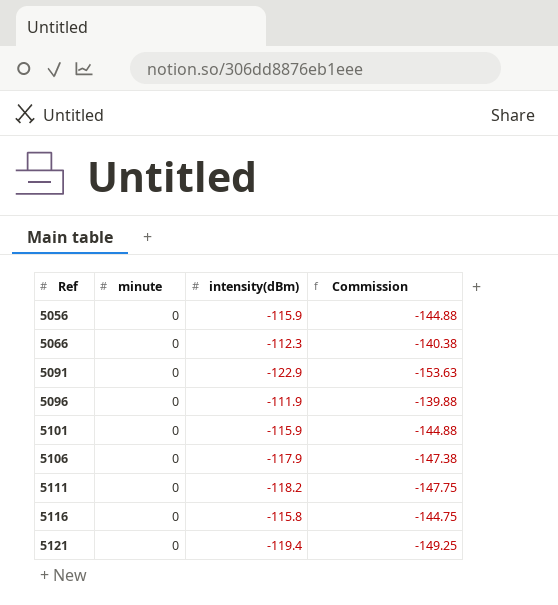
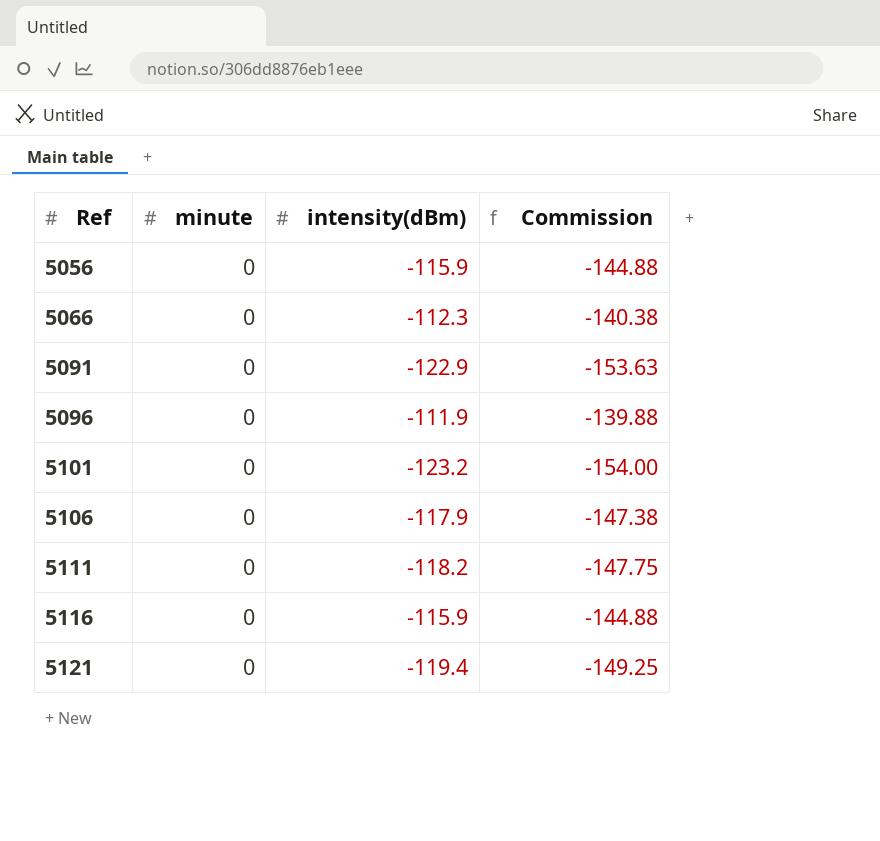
5101 | intensity(dBm): -115.9 -> -123.2
5101 | Commission: -144.88 -> -154.00
5116 | intensity(dBm): -115.8 -> -115.9
5116 | Commission: -144.75 -> -144.88

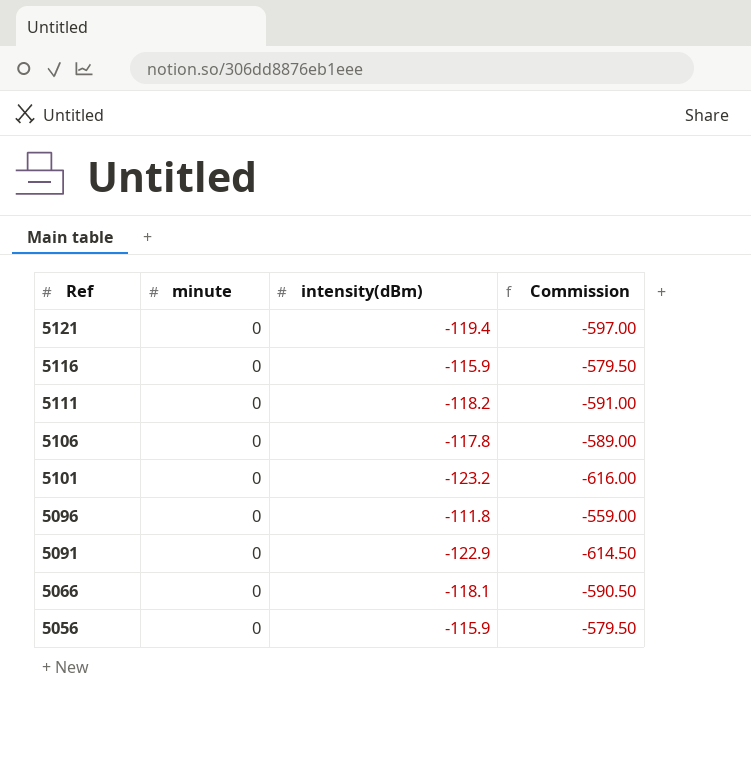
row order: Ref ascending -> Ref descending
column Commission | formula: [intensity(dBm)] * 1.25 -> [intensity(dBm)] * 5
5106 | intensity(dBm): -117.9 -> -117.8
5096 | intensity(dBm): -111.9 -> -111.8
5066 | intensity(dBm): -112.3 -> -118.1

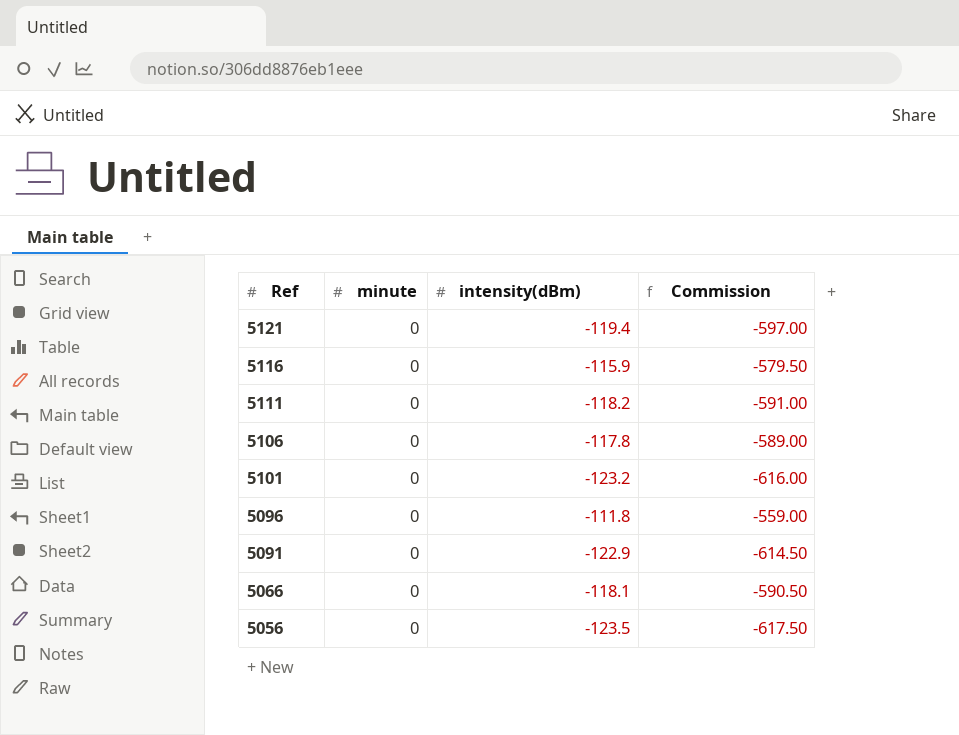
5056 | intensity(dBm): -115.9 -> -123.5
5056 | Commission: -579.50 -> -617.50

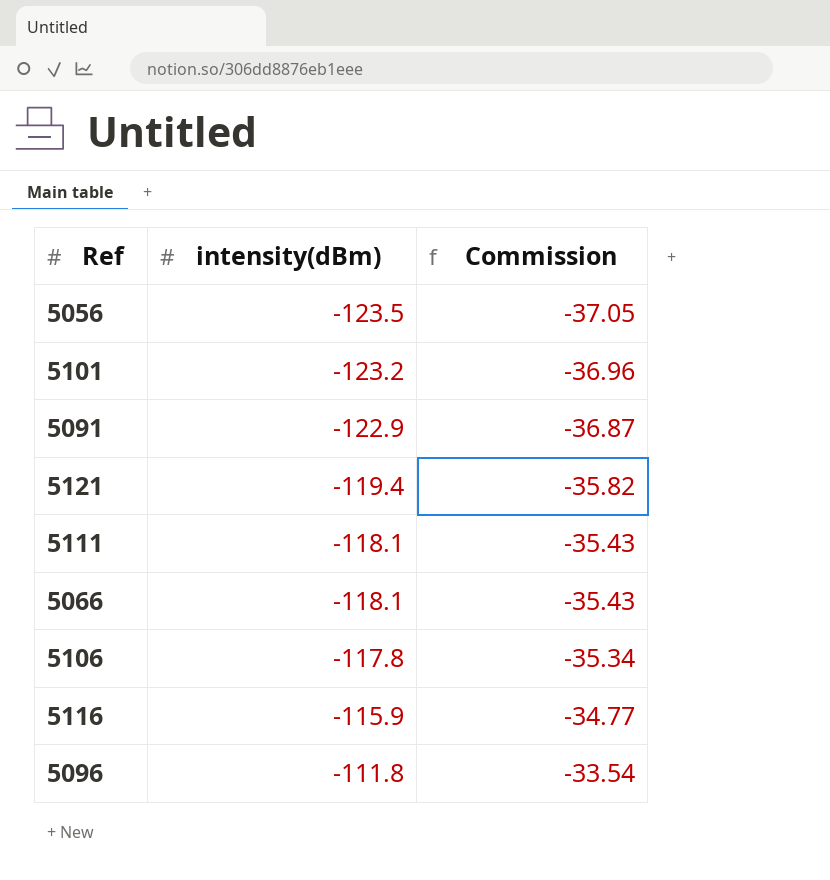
row order: Ref descending -> intensity(dBm) ascending
column minute | position: 2 -> none
column Commission | formula: [intensity(dBm)] * 5 -> [intensity(dBm)] * 0.3
5111 | intensity(dBm): -118.2 -> -118.1

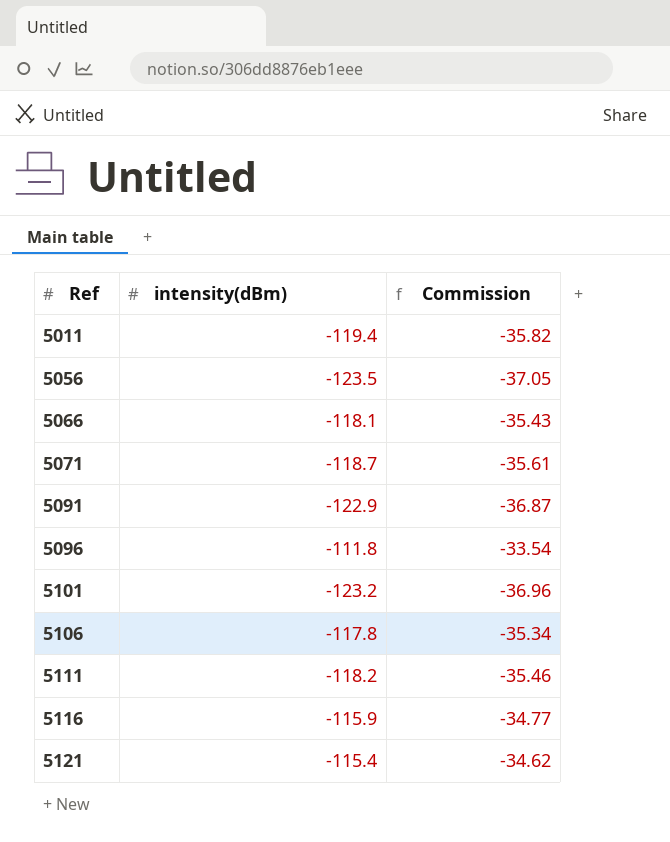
row order: intensity(dBm) ascending -> Ref ascending
row 5011: none -> -119.4 | -35.82
row 5071: none -> -118.7 | -35.61
5111 | intensity(dBm): -118.1 -> -118.2
5111 | Commission: -35.43 -> -35.46
5121 | intensity(dBm): -119.4 -> -115.4
5121 | Commission: -35.82 -> -34.62

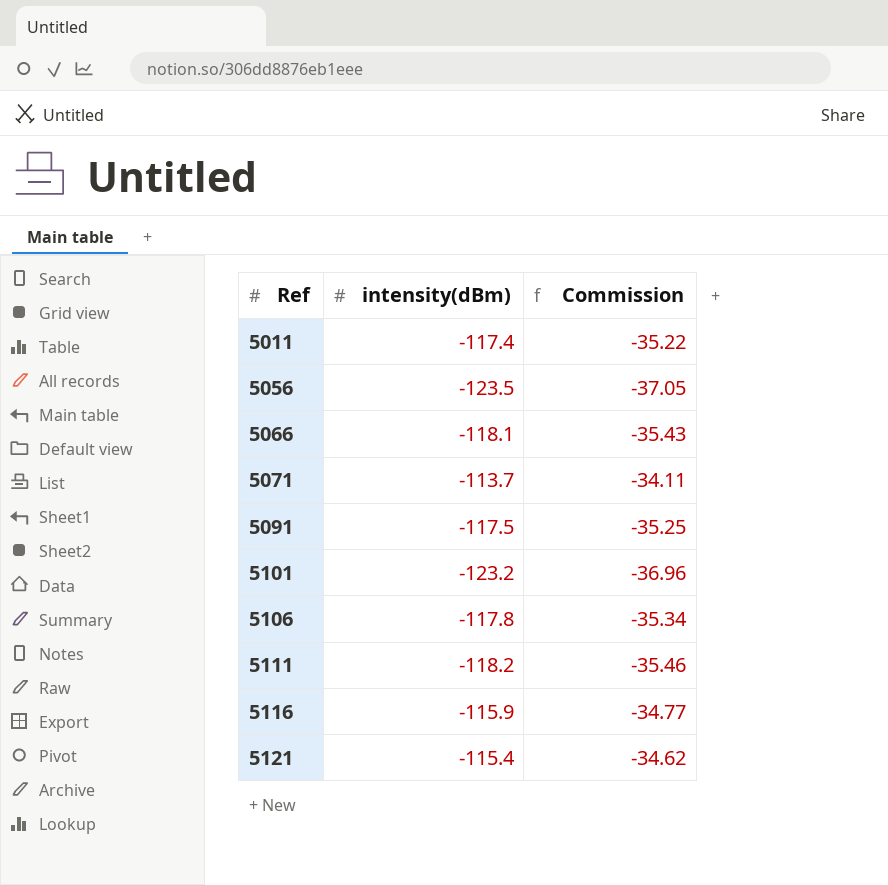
row 5096: -111.8 | -33.54 -> none
5011 | intensity(dBm): -119.4 -> -117.4
5011 | Commission: -35.82 -> -35.22
5071 | intensity(dBm): -118.7 -> -113.7
5071 | Commission: -35.61 -> -34.11
5091 | intensity(dBm): -122.9 -> -117.5
5091 | Commission: -36.87 -> -35.25

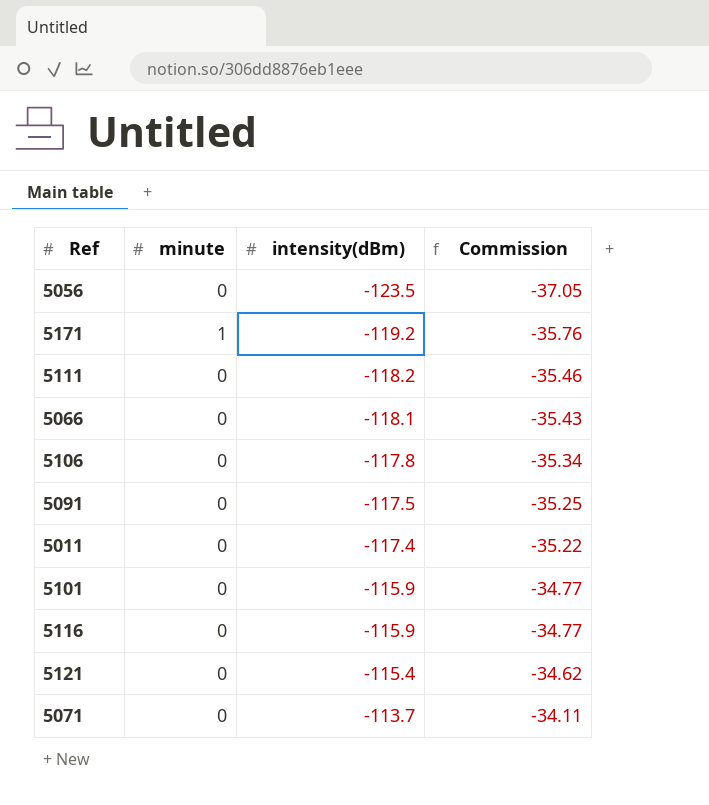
row order: Ref ascending -> intensity(dBm) ascending
column minute | position: none -> 2
row 5171: none -> 1 | -119.2 | -35.76
5101 | intensity(dBm): -123.2 -> -115.9
5101 | Commission: -36.96 -> -34.77

